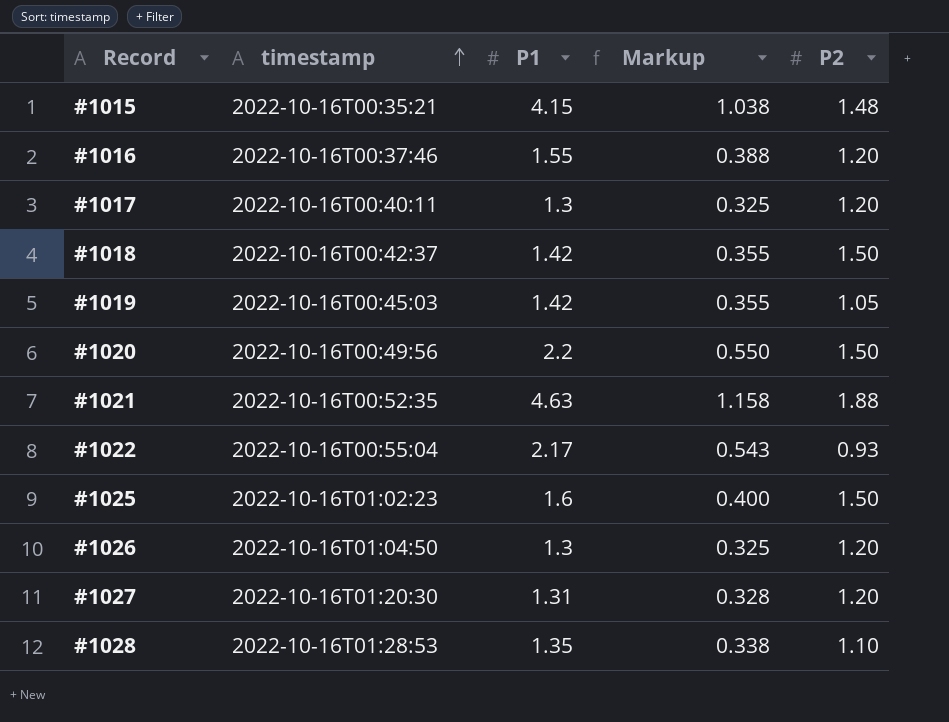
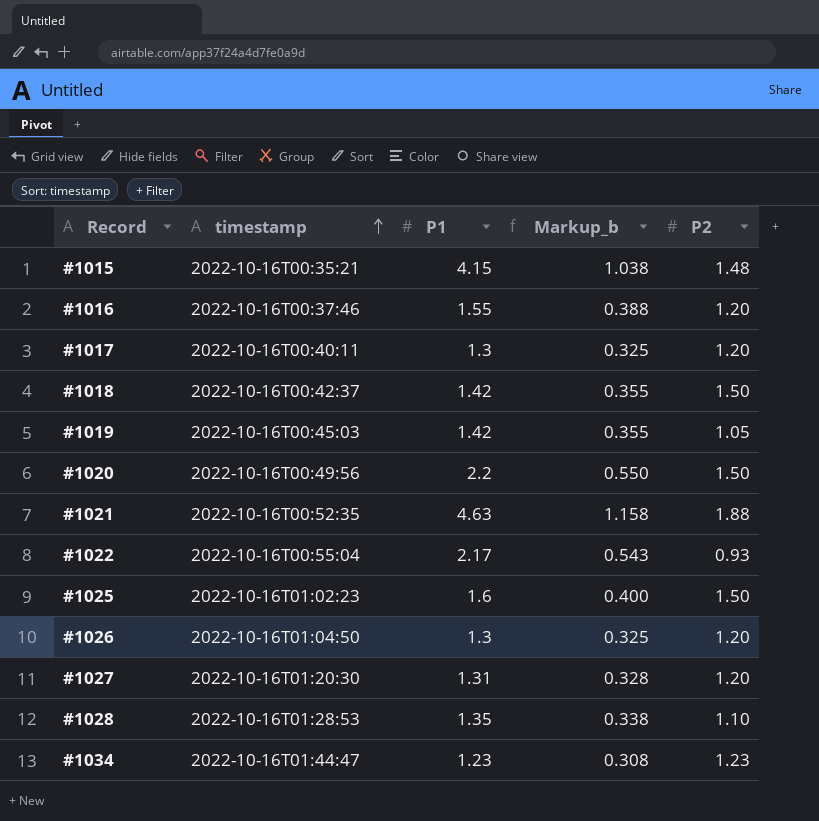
column name: Markup -> Markup_b
row #1034: none -> 2022-10-16T01:44:47 | 1.23 | 0.308 | 1.23

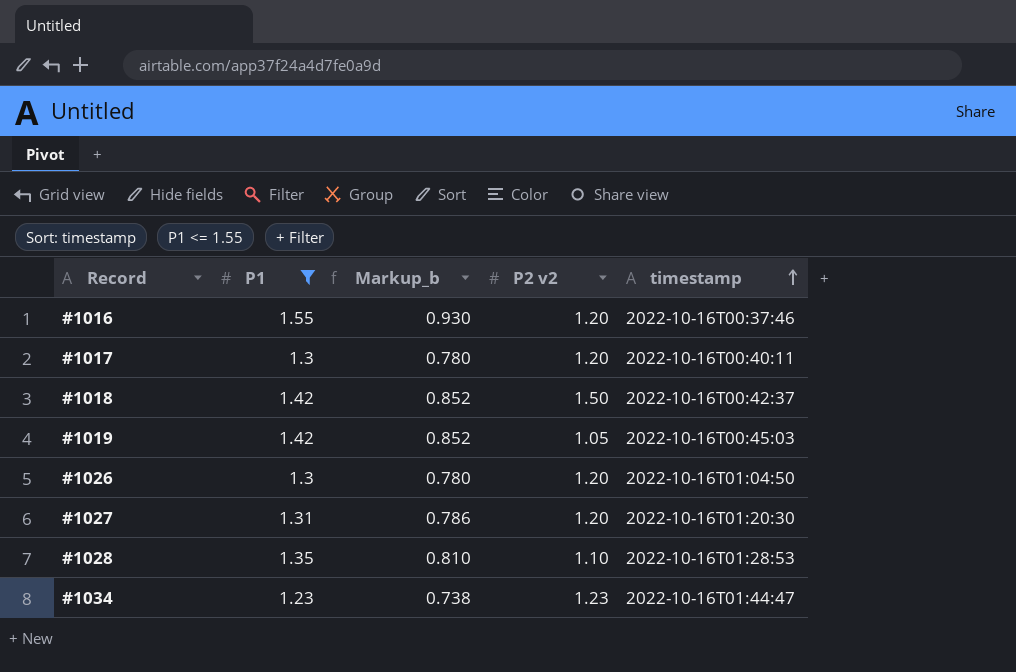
filter: none -> P1 <= 1.55
column Markup_b | formula: [P1] * 0.25 -> [P1] * 0.6
column name: P2 -> P2 v2
column timestamp | position: 2 -> 5

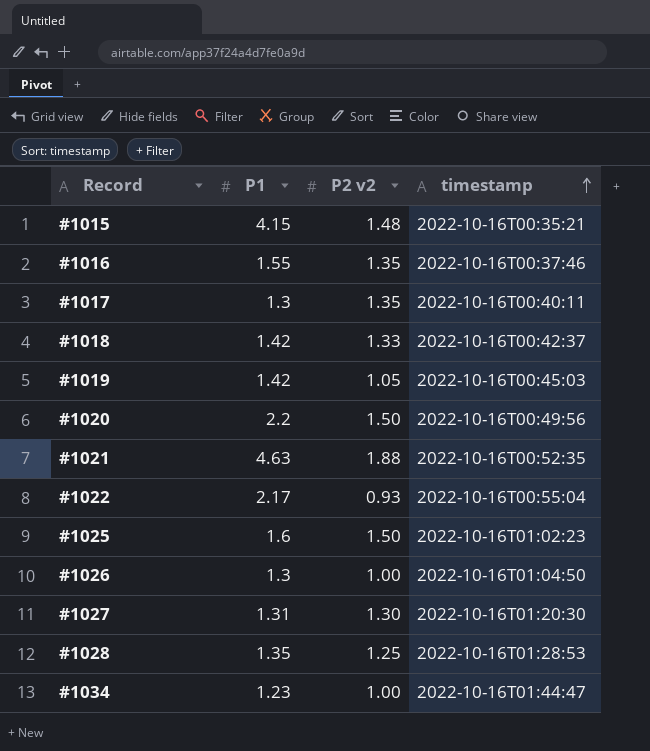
filter: P1 <= 1.55 -> none
column Markup_b | formula: [P1] * 0.6 -> none
#1016 | P2 v2: 1.20 -> 1.35
#1017 | P2 v2: 1.20 -> 1.35
#1018 | P2 v2: 1.50 -> 1.33
#1026 | P2 v2: 1.20 -> 1.00
#1027 | P2 v2: 1.20 -> 1.30
#1028 | P2 v2: 1.10 -> 1.25
#1034 | P2 v2: 1.23 -> 1.00

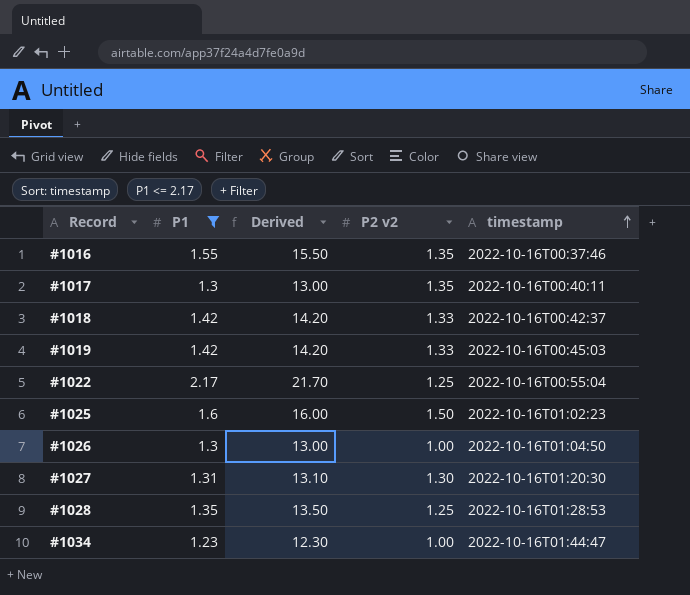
filter: none -> P1 <= 2.17
column Derived | formula: none -> [P1] * 10
#1019 | P2 v2: 1.05 -> 1.33
#1022 | P2 v2: 0.93 -> 1.25

